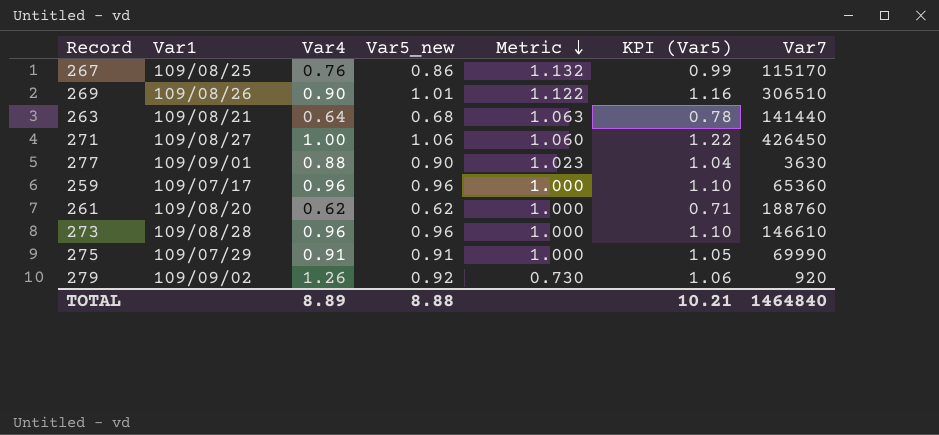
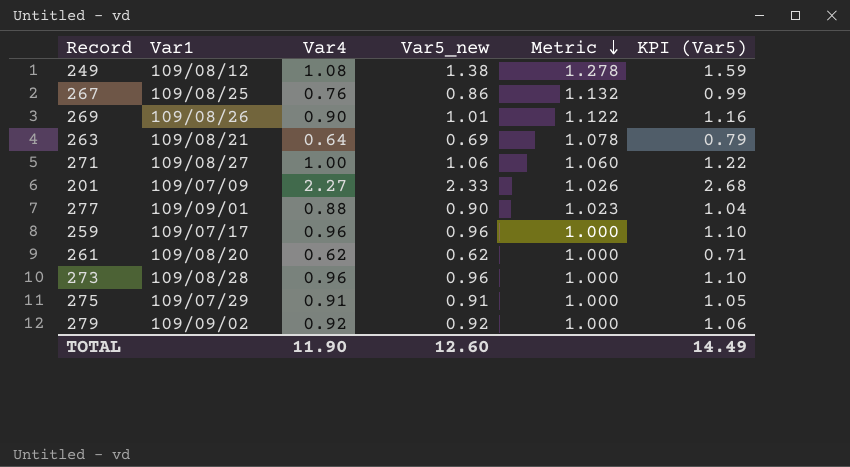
column Var7 | position: 7 -> none
row 249: none -> 109/08/12 | 1.08 | 1.38 | 1.278 | 1.59
263 | Var5_new: 0.68 -> 0.69
263 | Metric: 1.063 -> 1.078
263 | KPI (Var5): 0.78 -> 0.79
row 201: none -> 109/07/09 | 2.27 | 2.33 | 1.026 | 2.68
279 | Var4: 1.26 -> 0.92
279 | Metric: 0.730 -> 1.000
TOTAL | Var4: 8.89 -> 11.90
TOTAL | Var5_new: 8.88 -> 12.60
TOTAL | KPI (Var5): 10.21 -> 14.49

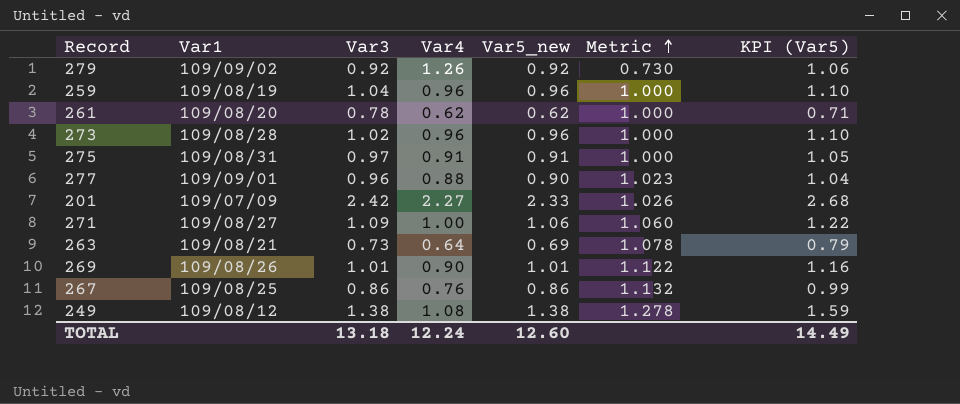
row order: Metric descending -> Metric ascending
column Var3 | position: none -> 3
279 | Var4: 0.92 -> 1.26
279 | Metric: 1.000 -> 0.730
259 | Var1: 109/07/17 -> 109/08/19
275 | Var1: 109/07/29 -> 109/08/31
TOTAL | Var4: 11.90 -> 12.24

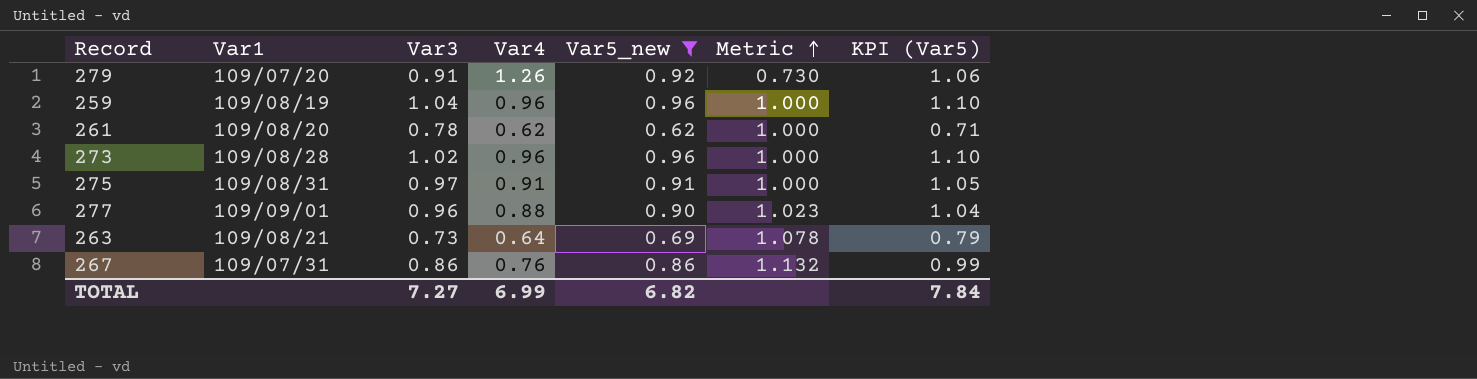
filter: none -> Var5_new <= 0.96
279 | Var1: 109/09/02 -> 109/07/20
279 | Var3: 0.92 -> 0.91
267 | Var1: 109/08/25 -> 109/07/31
TOTAL | Var3: 13.18 -> 7.27
TOTAL | Var4: 12.24 -> 6.99
TOTAL | Var5_new: 12.60 -> 6.82
TOTAL | KPI (Var5): 14.49 -> 7.84

